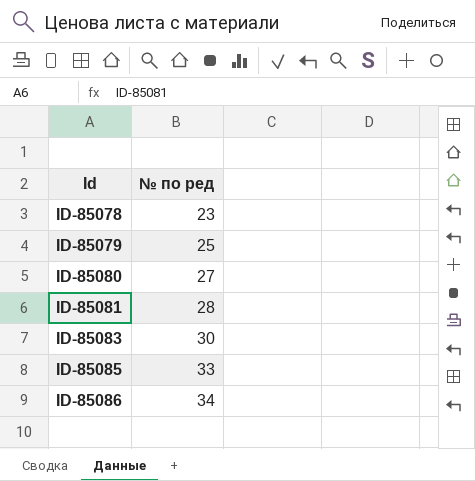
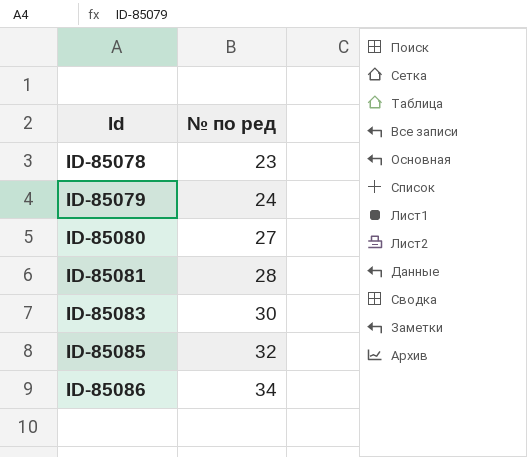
ID-85079 | № по ред: 25 -> 24
ID-85085 | № по ред: 33 -> 32

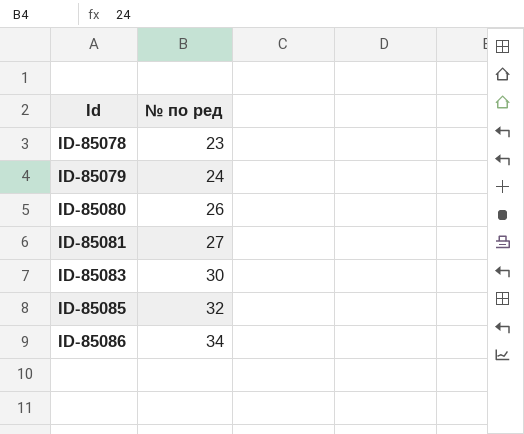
ID-85080 | № по ред: 27 -> 26
ID-85081 | № по ред: 28 -> 27

